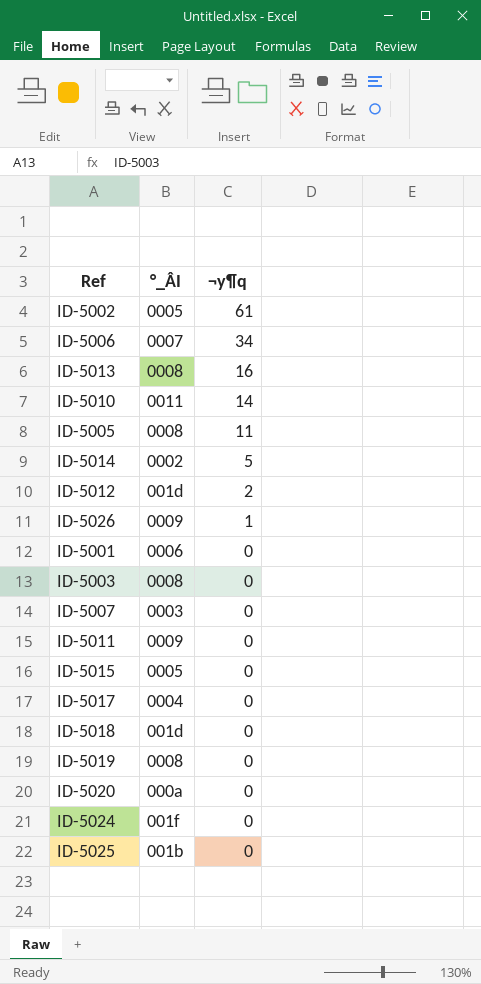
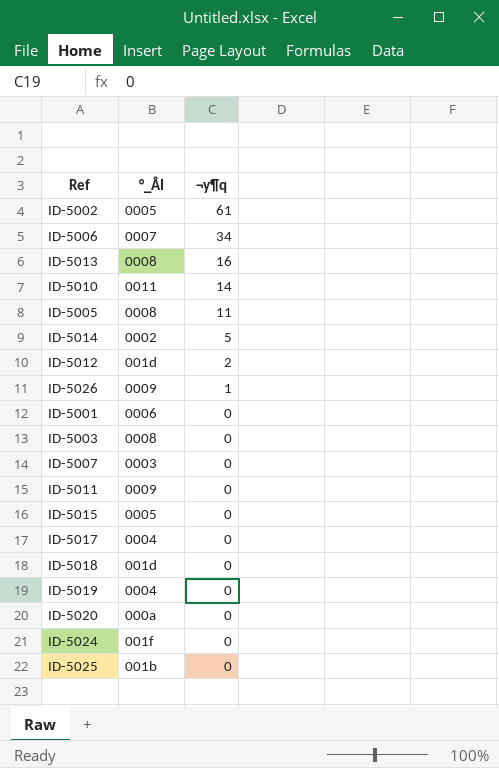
ID-5019 | °_ÂI: 0008 -> 0004

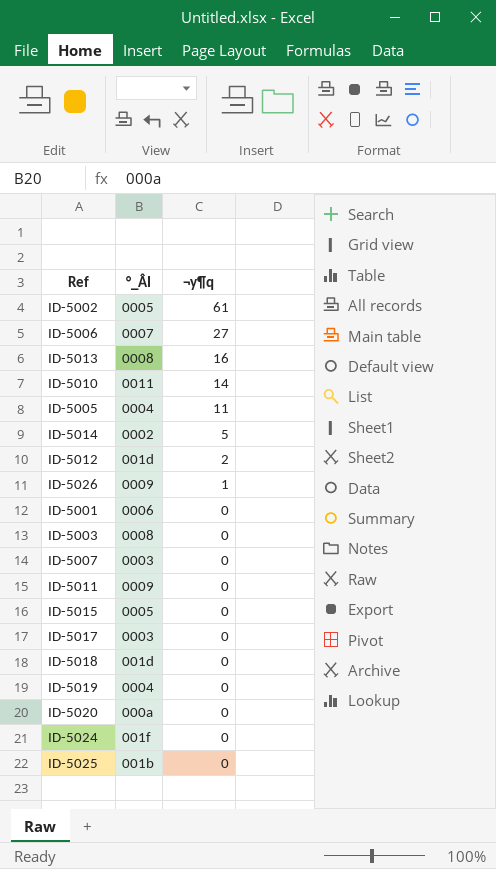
ID-5006 | ¬y¶q: 34 -> 27
ID-5005 | °_ÂI: 0008 -> 0004
ID-5017 | °_ÂI: 0004 -> 0003

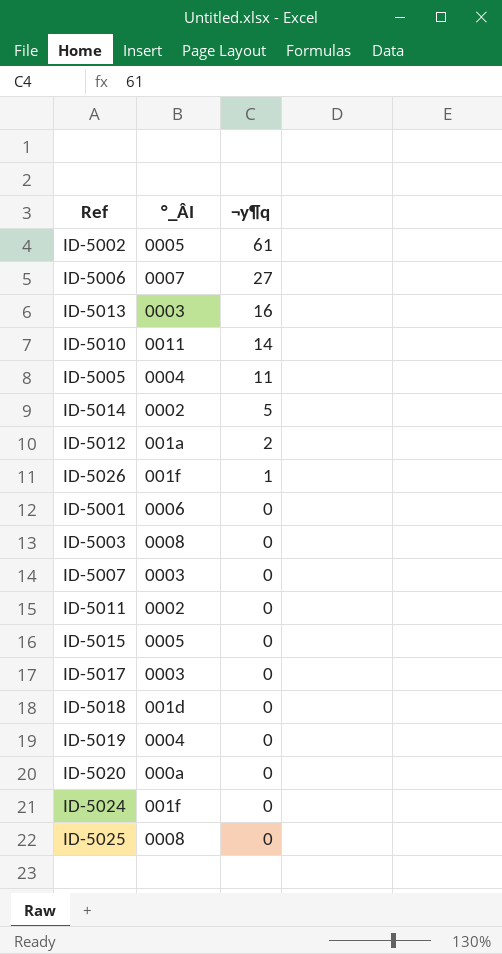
ID-5013 | °_ÂI: 0008 -> 0003
ID-5012 | °_ÂI: 001d -> 001a
ID-5026 | °_ÂI: 0009 -> 001f
ID-5011 | °_ÂI: 0009 -> 0002
ID-5025 | °_ÂI: 001b -> 0008

